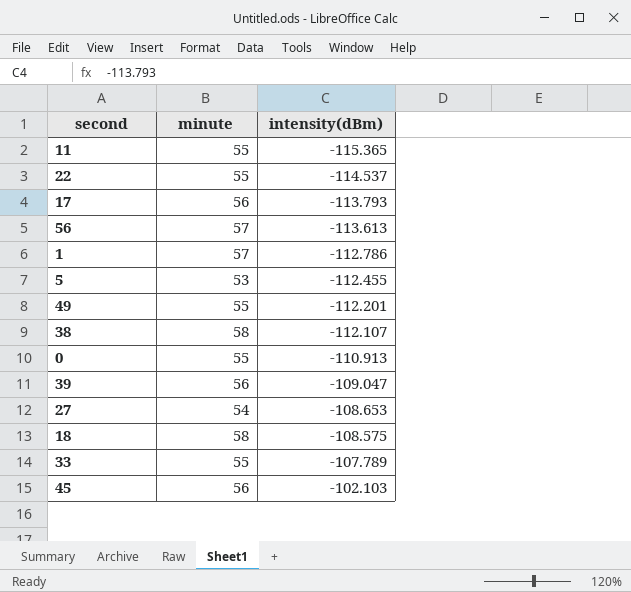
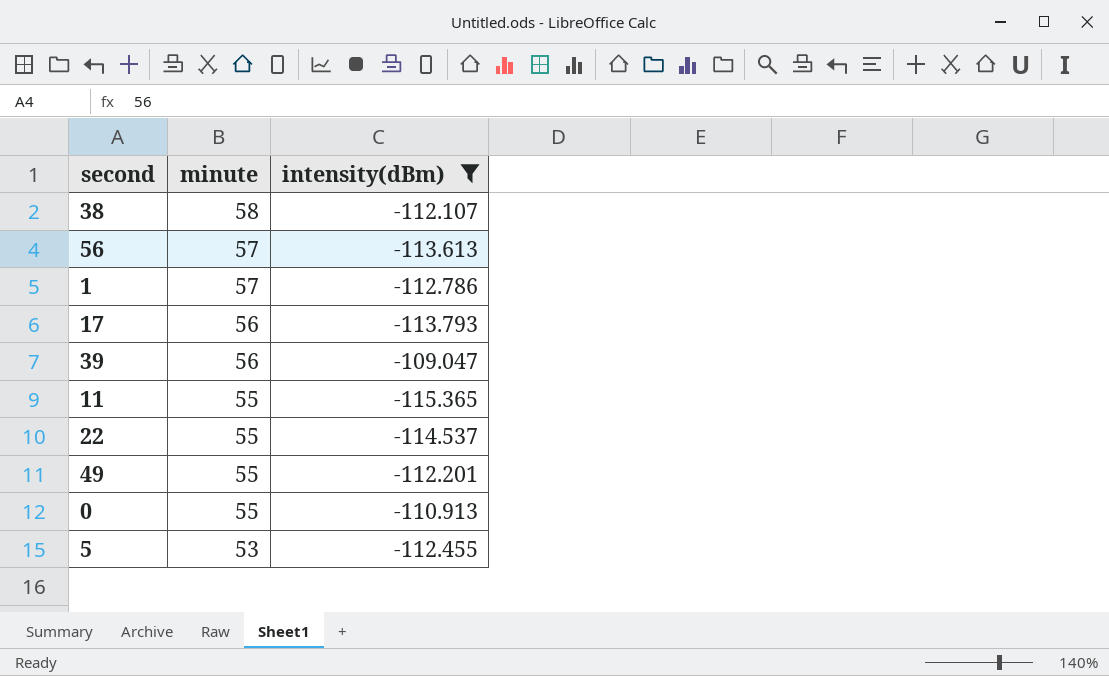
filter: none -> intensity(dBm) <= -109.047
row order: intensity(dBm) ascending -> minute descending

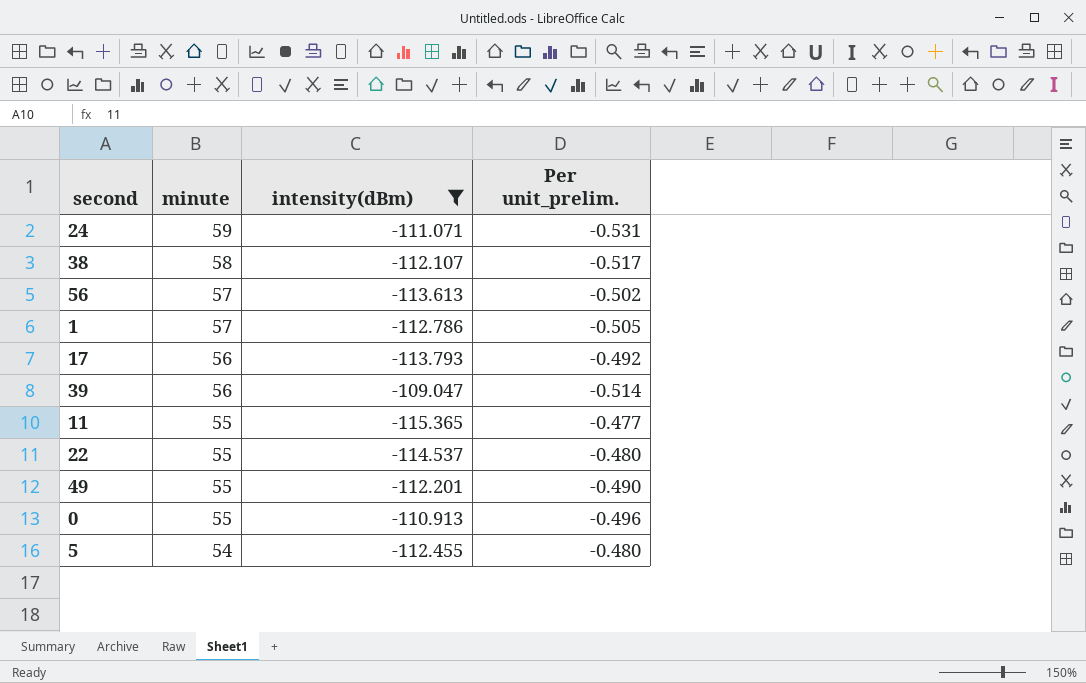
column Per unit_prelim. | formula: none -> [minute] / [intensity(dBm)]
row 24: none -> 59 | -111.071 | -0.531
5 | minute: 53 -> 54

